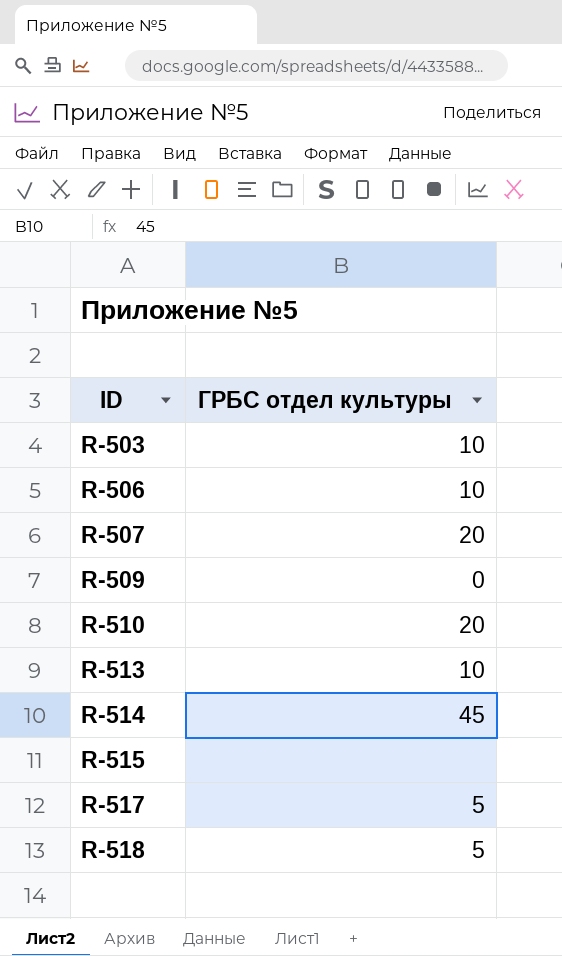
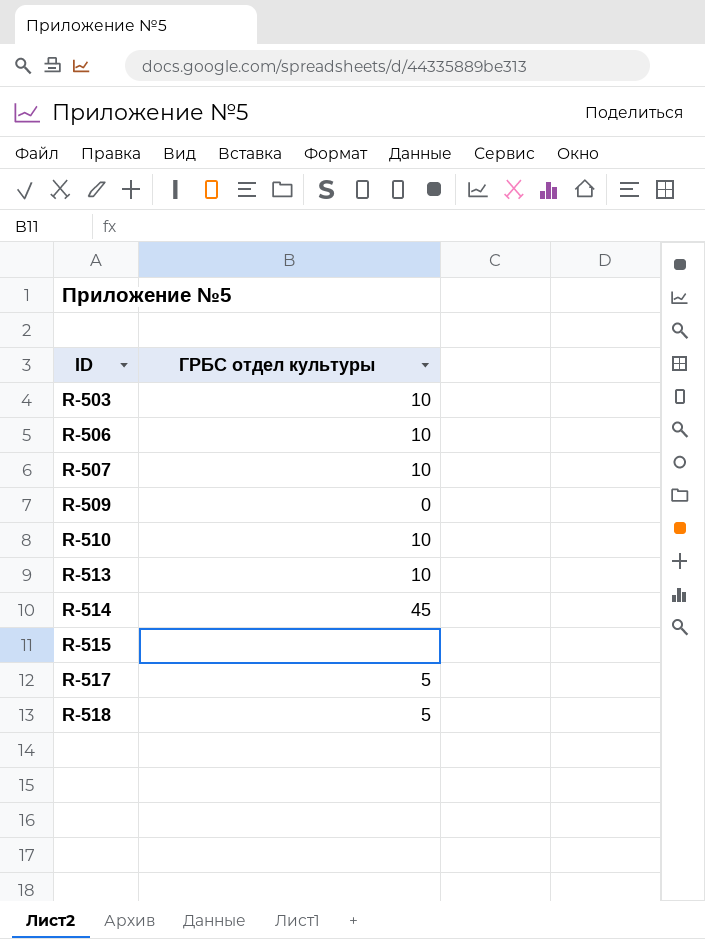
R-507 | ГРБС отдел культуры: 20 -> 10
R-510 | ГРБС отдел культуры: 20 -> 10

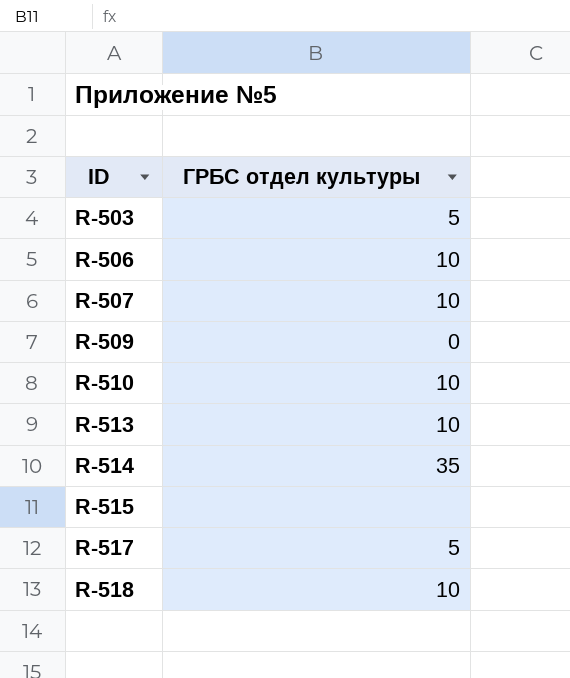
R-503 | ГРБС отдел культуры: 10 -> 5
R-514 | ГРБС отдел культуры: 45 -> 35
R-518 | ГРБС отдел культуры: 5 -> 10

